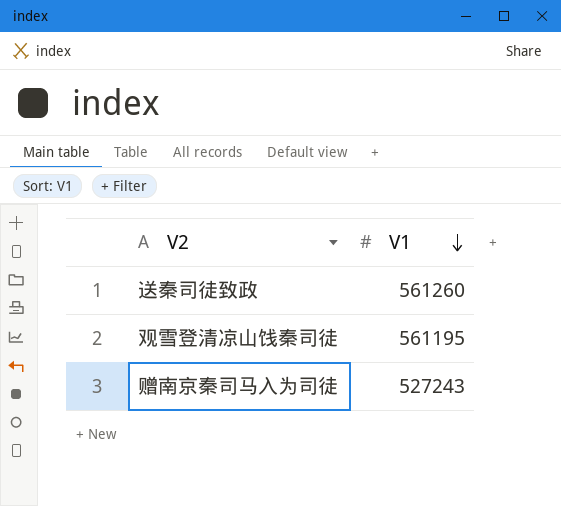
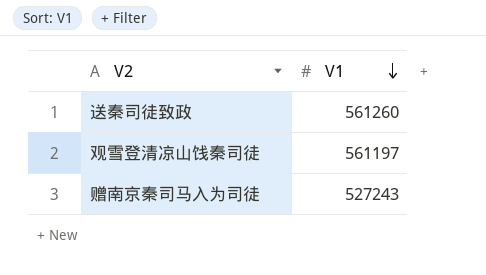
观雪登清凉山饯秦司徒 | V1: 561195 -> 561197

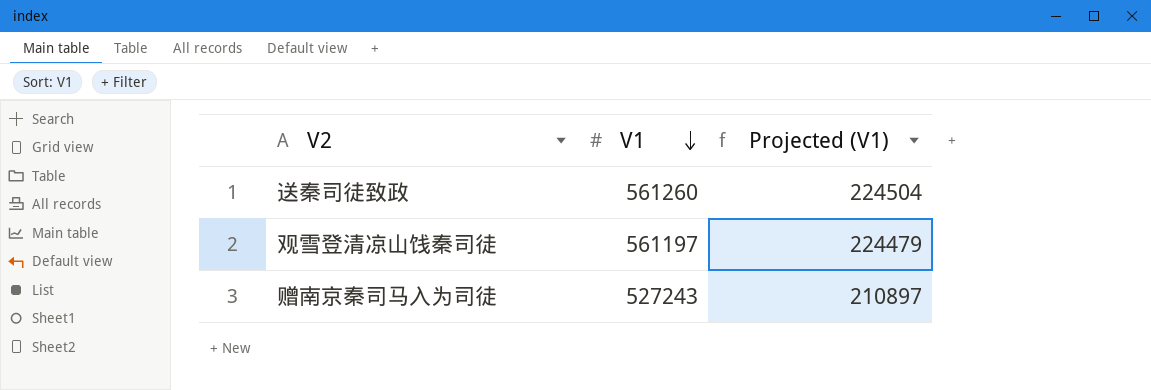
column Projected (V1) | formula: none -> [V1] * 0.4

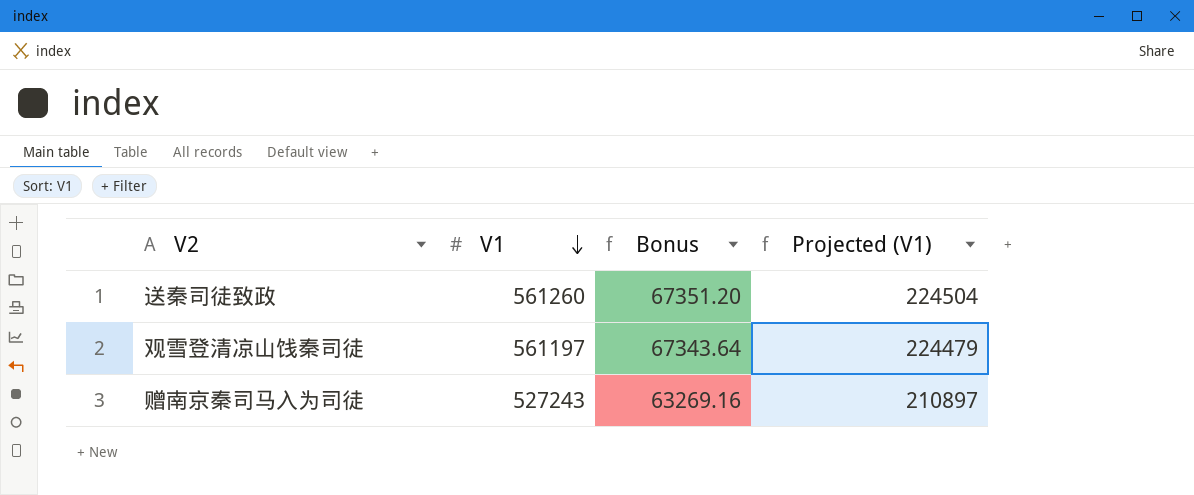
column Bonus | formula: none -> [V1] * 0.12

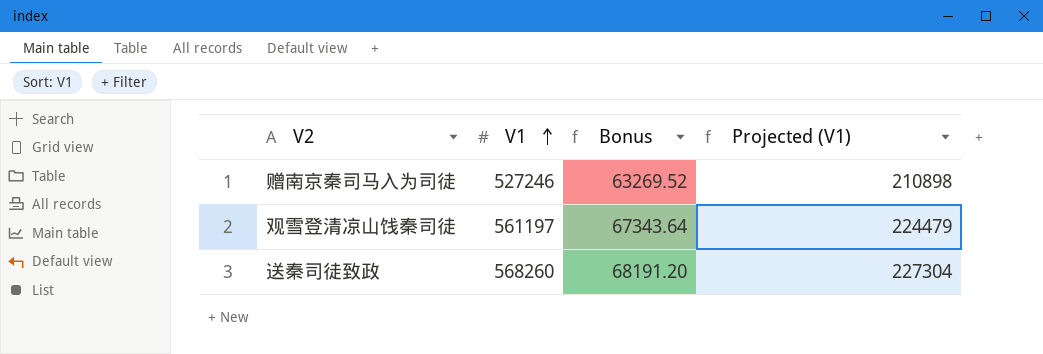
row order: V1 descending -> V1 ascending
赠南京秦司马入为司徒 | V1: 527243 -> 527246
赠南京秦司马入为司徒 | Bonus: 63269.16 -> 63269.52
赠南京秦司马入为司徒 | Projected (V1): 210897 -> 210898
送秦司徒致政 | V1: 561260 -> 568260
送秦司徒致政 | Bonus: 67351.20 -> 68191.20
送秦司徒致政 | Projected (V1): 224504 -> 227304

